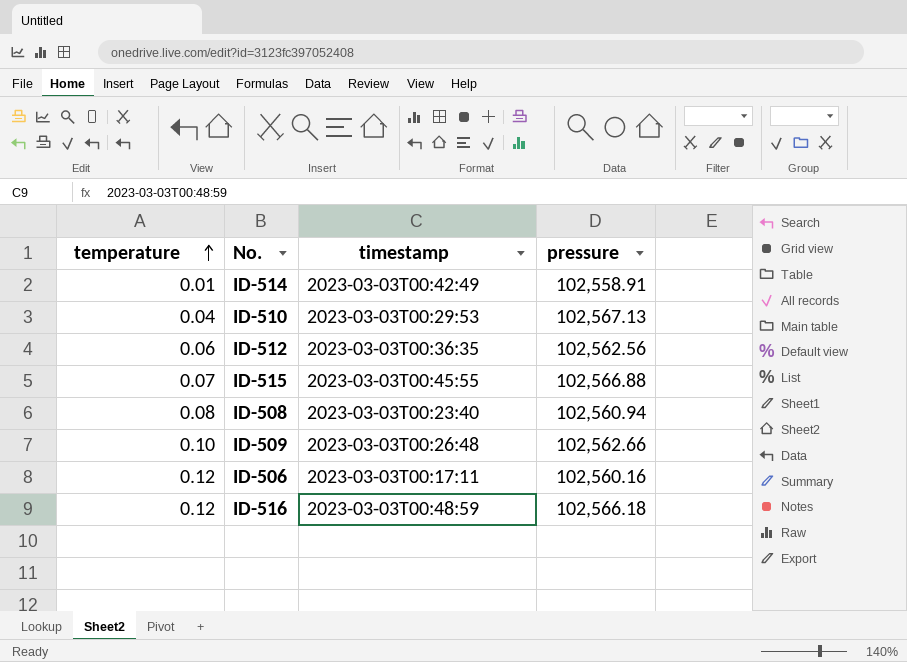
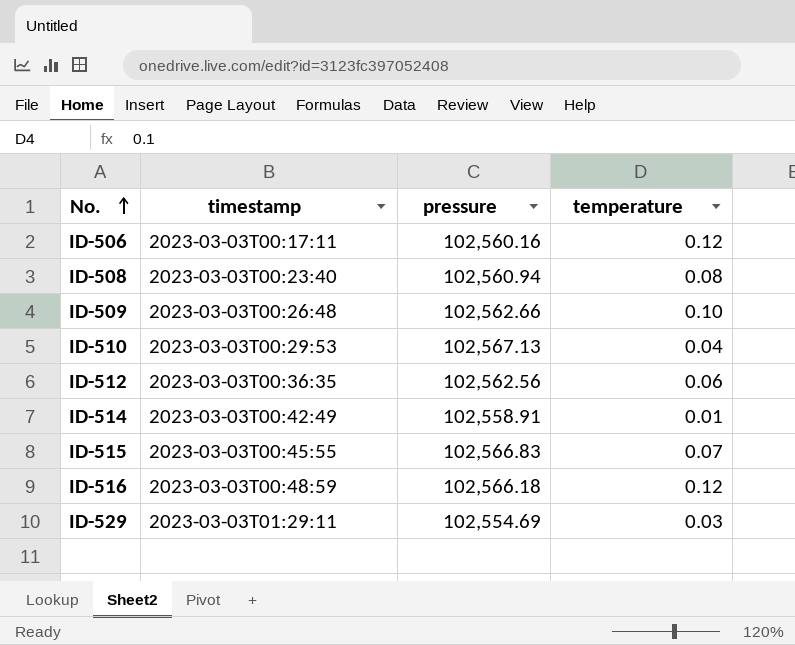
row order: temperature ascending -> No. ascending
column temperature | position: 1 -> 4
ID-515 | pressure: 102,566.88 -> 102,566.83
row ID-529: none -> 2023-03-03T01:29:11 | 102,554.69 | 0.03

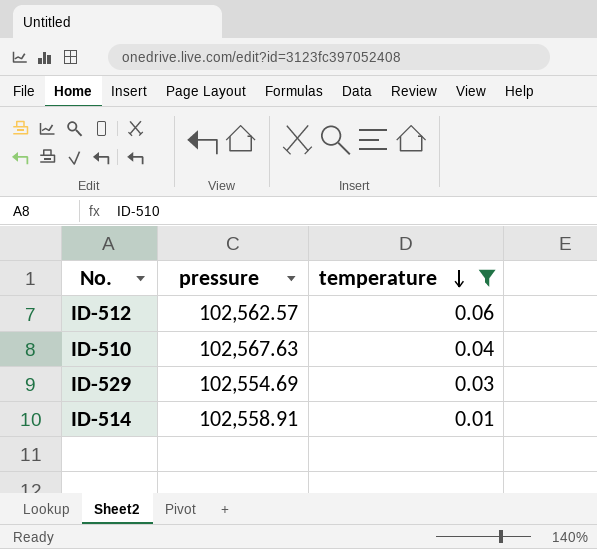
filter: none -> temperature <= 0.06
row order: No. ascending -> temperature descending
column timestamp | position: 2 -> none
ID-512 | pressure: 102,562.56 -> 102,562.57
ID-510 | pressure: 102,567.13 -> 102,567.63

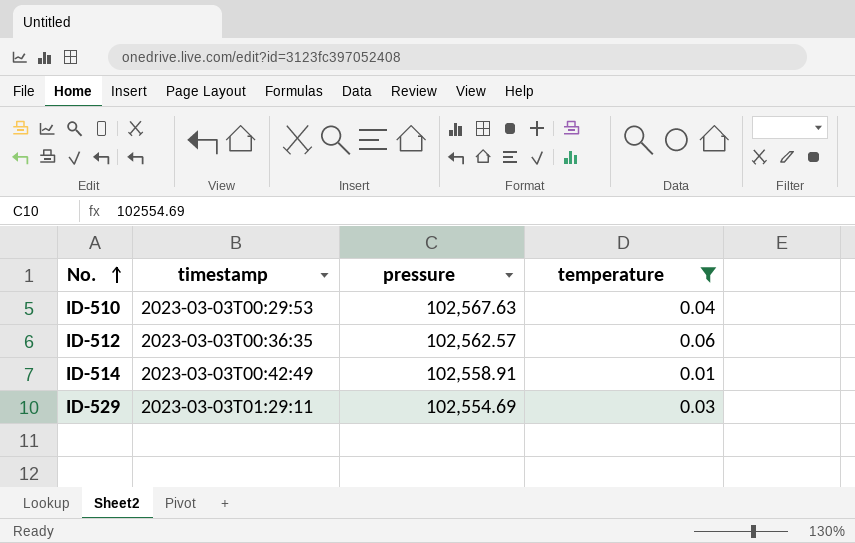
row order: temperature descending -> No. ascending
column timestamp | position: none -> 2

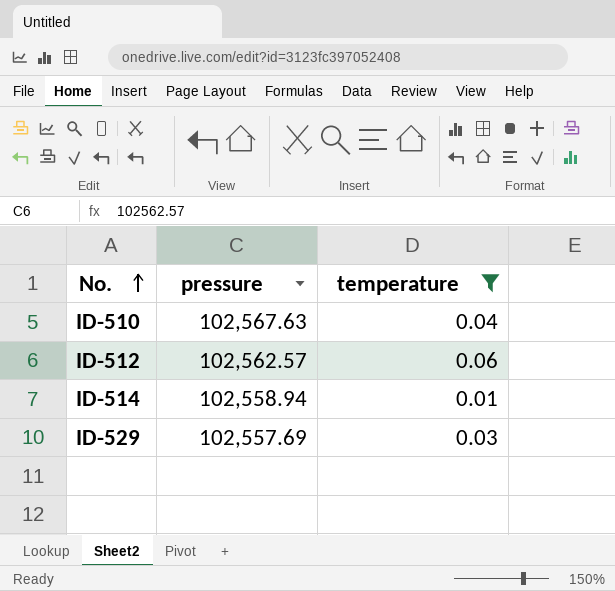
column timestamp | position: 2 -> none
ID-514 | pressure: 102,558.91 -> 102,558.94
ID-529 | pressure: 102,554.69 -> 102,557.69

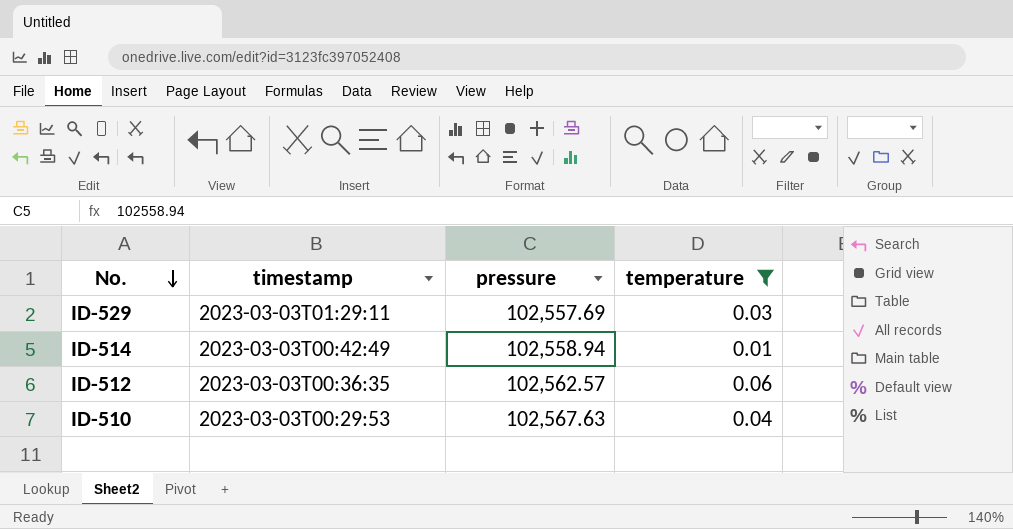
row order: No. ascending -> No. descending
column timestamp | position: none -> 2

